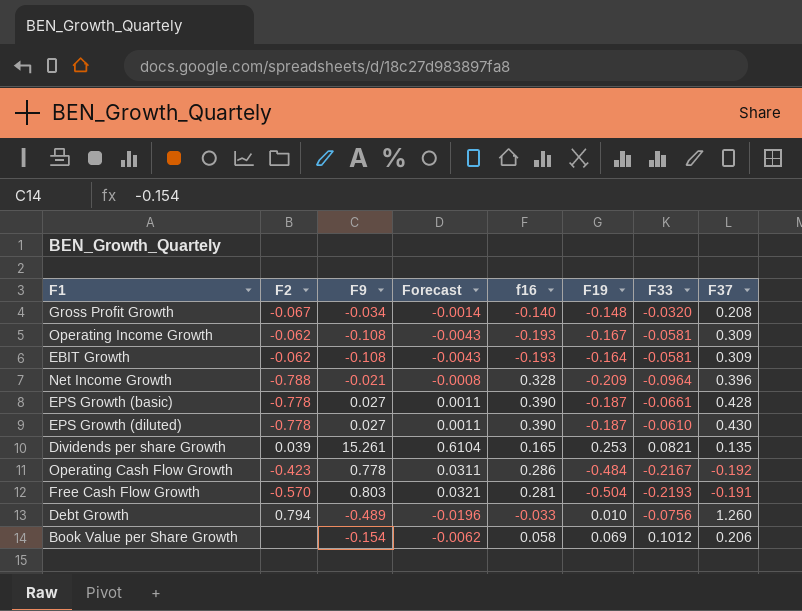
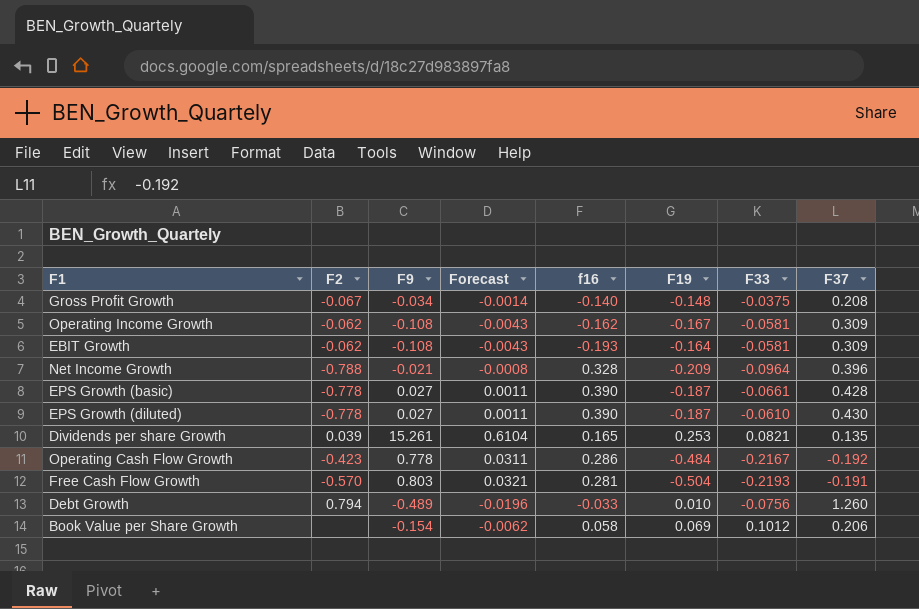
Gross Profit Growth | F33: -0.0320 -> -0.0375
Operating Income Growth | f16: -0.193 -> -0.162

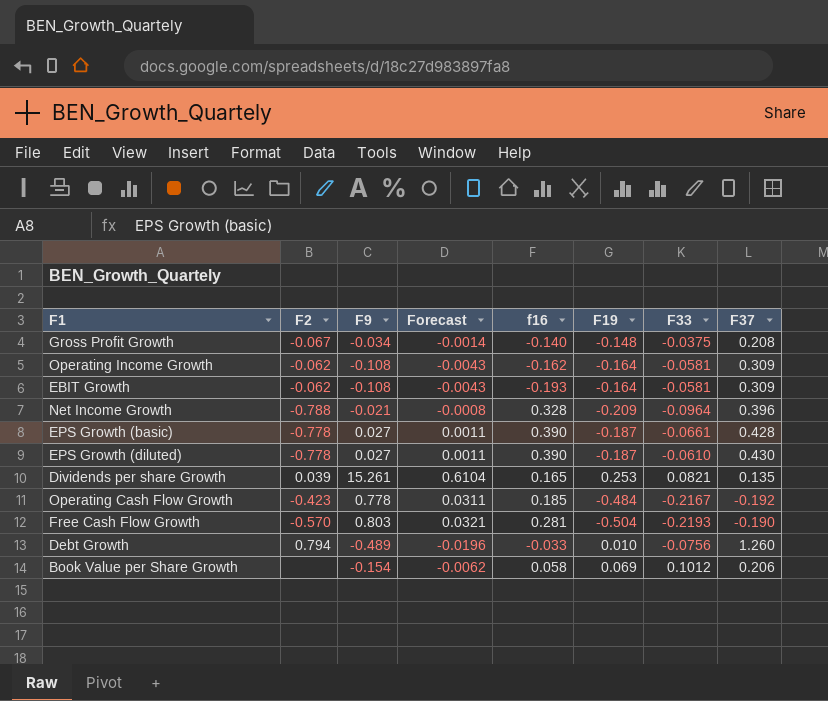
Operating Income Growth | F19: -0.167 -> -0.164
Operating Cash Flow Growth | f16: 0.286 -> 0.185
Free Cash Flow Growth | F37: -0.191 -> -0.190

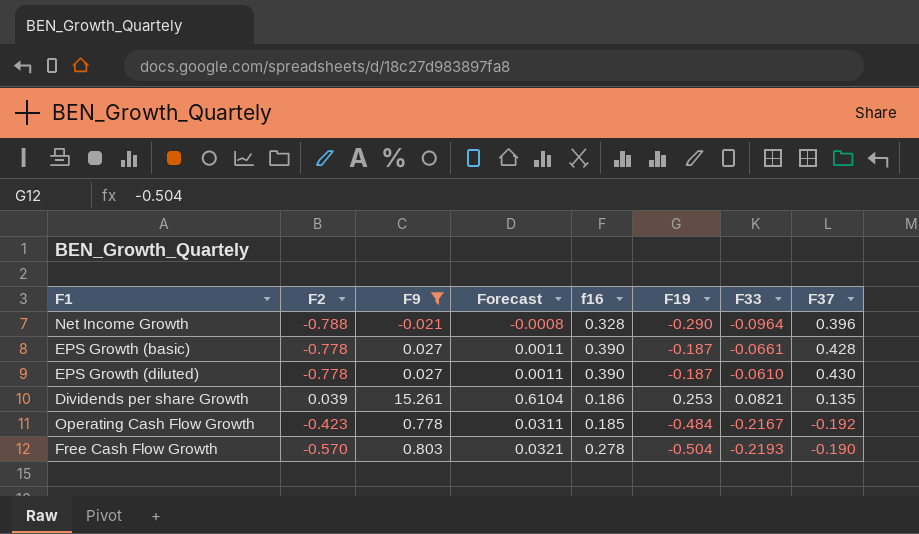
filter: none -> F9 >= -0.021
Net Income Growth | F19: -0.209 -> -0.290
Dividends per share Growth | f16: 0.165 -> 0.186
Free Cash Flow Growth | f16: 0.281 -> 0.278

